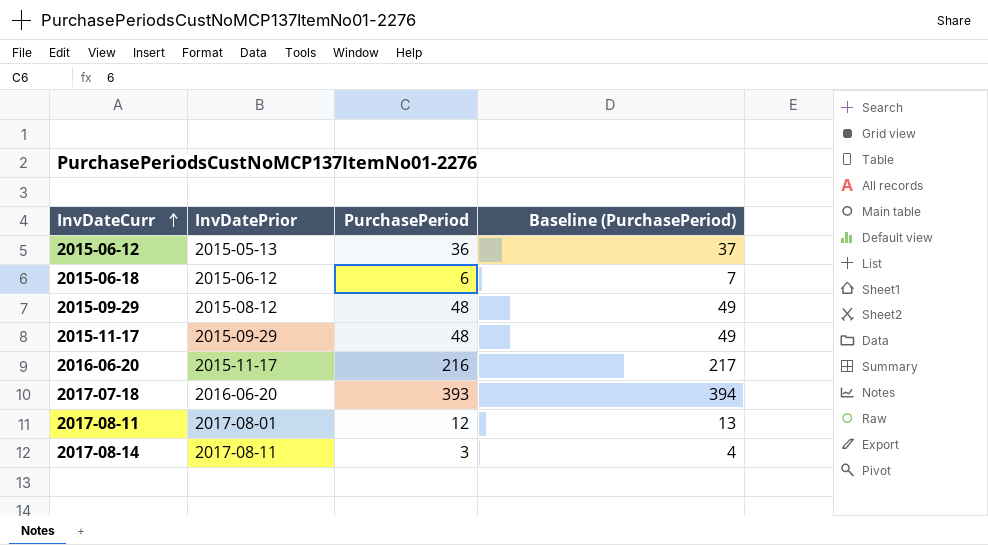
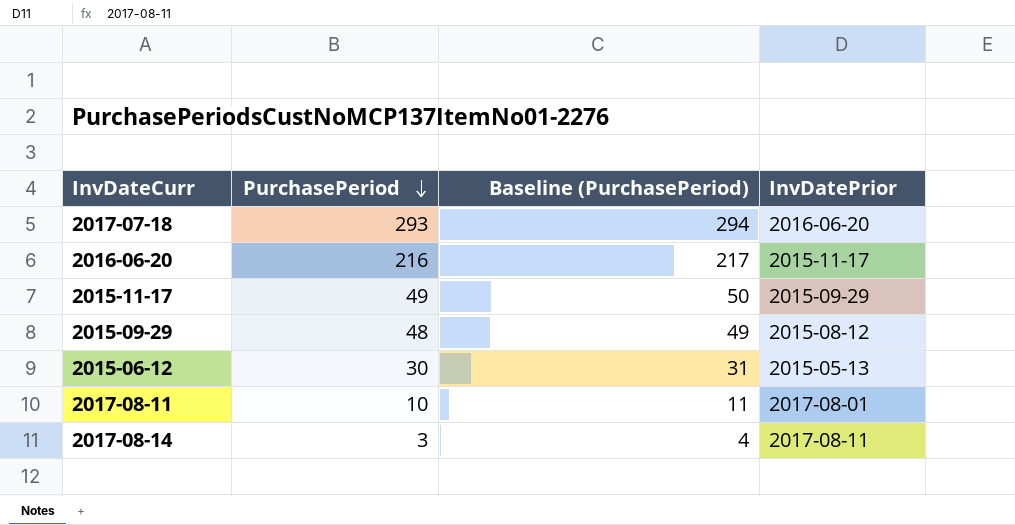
row order: InvDateCurr ascending -> PurchasePeriod descending
column InvDatePrior | position: 2 -> 4
row 2015-06-18: 2015-06-12 | 6 | 7 -> none
2017-07-18 | PurchasePeriod: 393 -> 293
2017-07-18 | Baseline (PurchasePeriod): 394 -> 294
2015-11-17 | PurchasePeriod: 48 -> 49
2015-11-17 | Baseline (PurchasePeriod): 49 -> 50
2015-06-12 | PurchasePeriod: 36 -> 30
2015-06-12 | Baseline (PurchasePeriod): 37 -> 31
2017-08-11 | PurchasePeriod: 12 -> 10
2017-08-11 | Baseline (PurchasePeriod): 13 -> 11

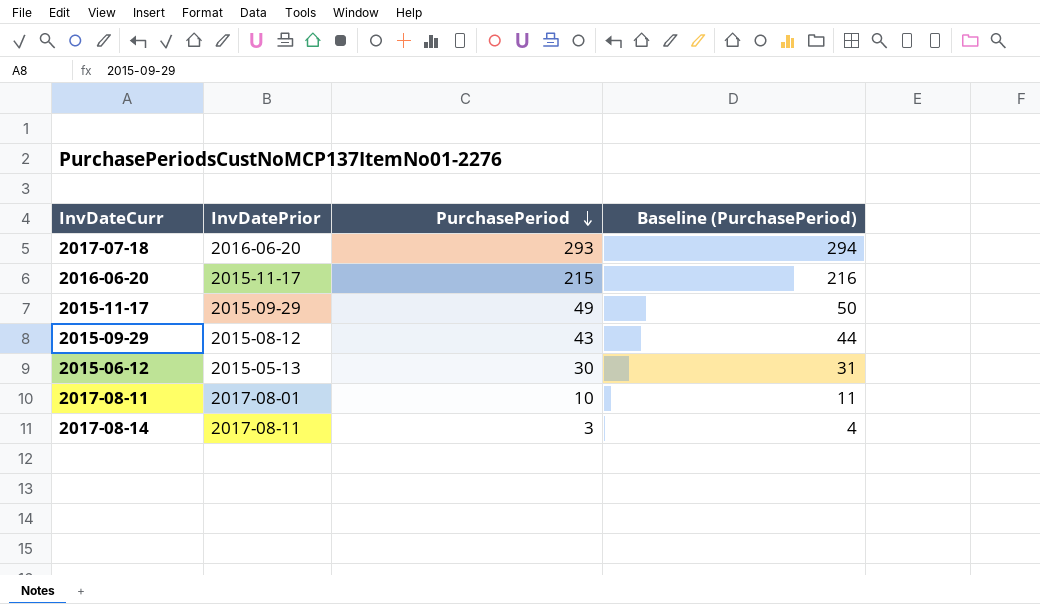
column InvDatePrior | position: 4 -> 2
2016-06-20 | PurchasePeriod: 216 -> 215
2016-06-20 | Baseline (PurchasePeriod): 217 -> 216
2015-09-29 | PurchasePeriod: 48 -> 43
2015-09-29 | Baseline (PurchasePeriod): 49 -> 44

